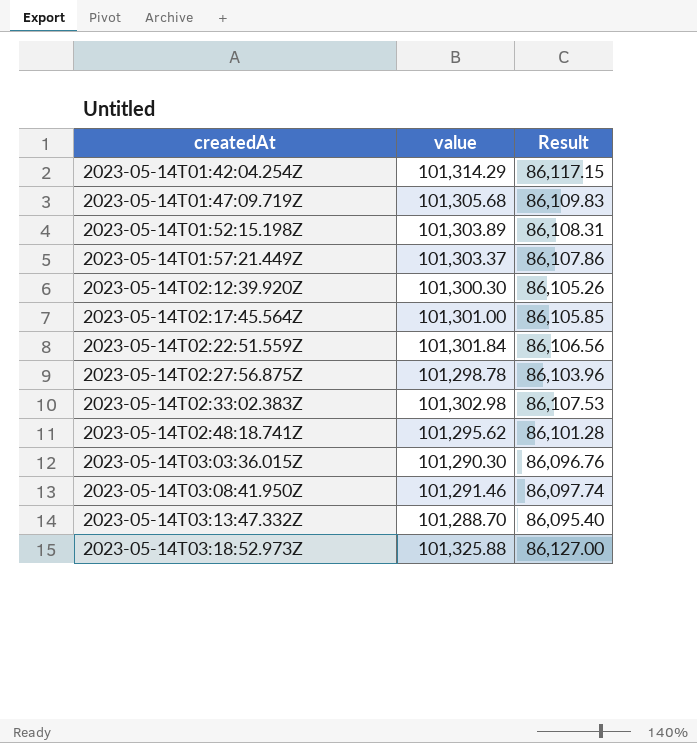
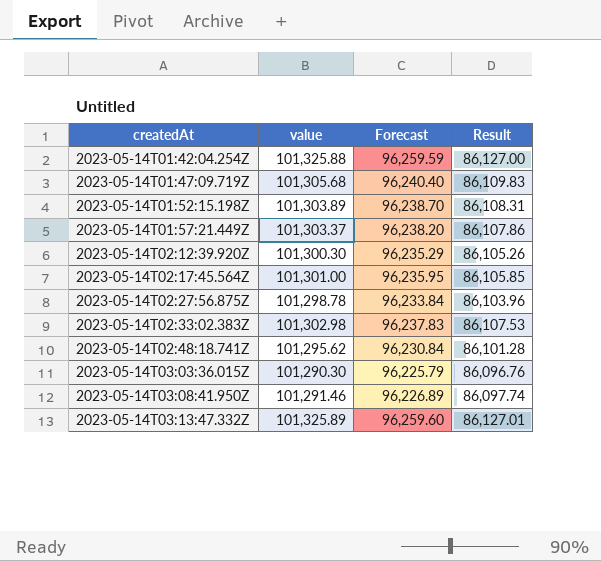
column Forecast | formula: none -> [value] * 0.95
row 2023-05-14T02:22:51.559Z: 101,301.84 | 86,106.56 -> none
row 2023-05-14T03:18:52.973Z: 101,325.88 | 86,127.00 -> none
2023-05-14T01:42:04.254Z | value: 101,314.29 -> 101,325.88
2023-05-14T01:42:04.254Z | Result: 86,117.15 -> 86,127.00
2023-05-14T03:13:47.332Z | value: 101,288.70 -> 101,325.89
2023-05-14T03:13:47.332Z | Result: 86,095.40 -> 86,127.01

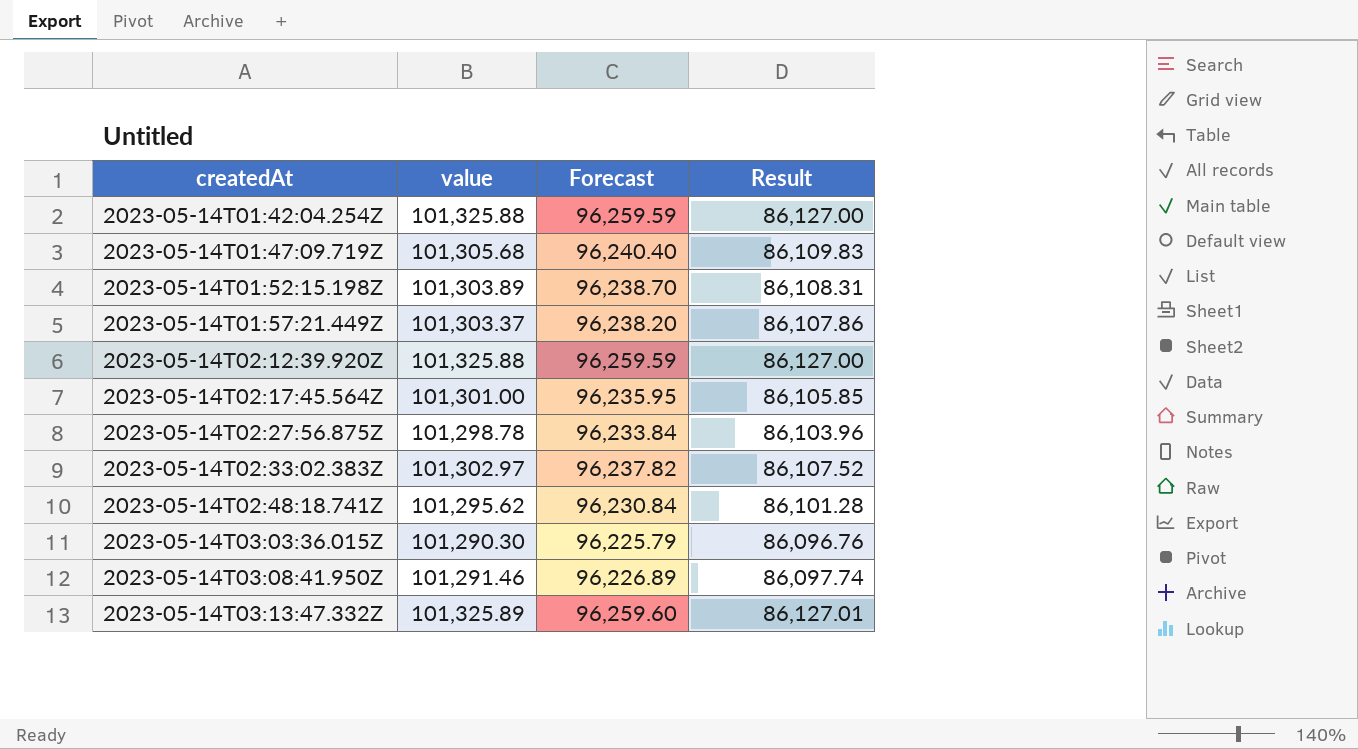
2023-05-14T02:12:39.920Z | value: 101,300.30 -> 101,325.88
2023-05-14T02:12:39.920Z | Forecast: 96,235.29 -> 96,259.59
2023-05-14T02:12:39.920Z | Result: 86,105.26 -> 86,127.00
2023-05-14T02:33:02.383Z | value: 101,302.98 -> 101,302.97
2023-05-14T02:33:02.383Z | Forecast: 96,237.83 -> 96,237.82
2023-05-14T02:33:02.383Z | Result: 86,107.53 -> 86,107.52

